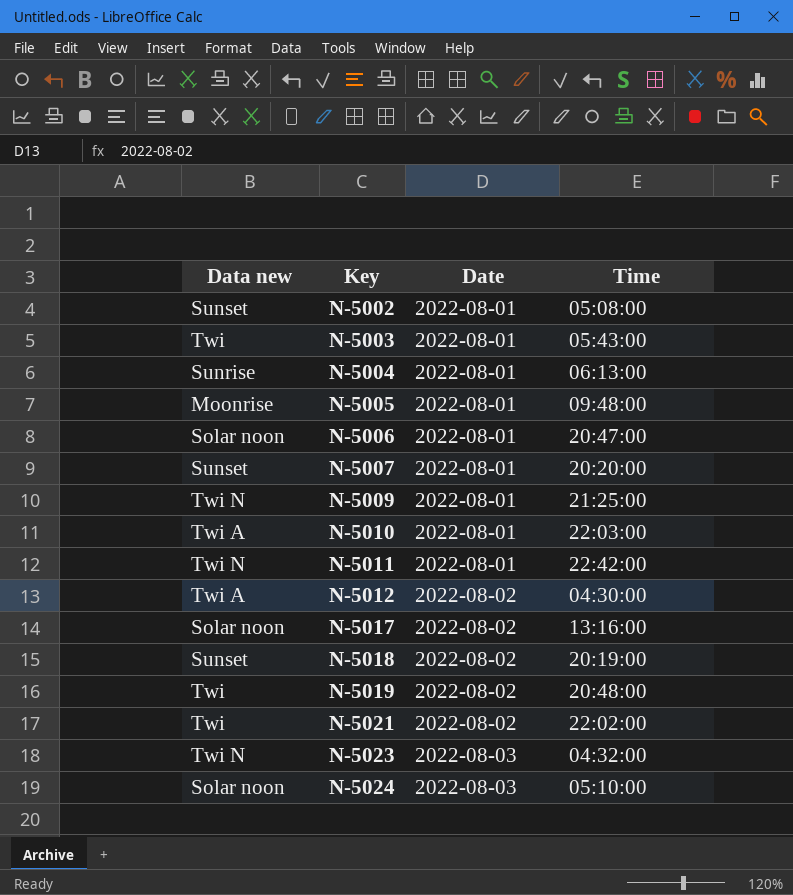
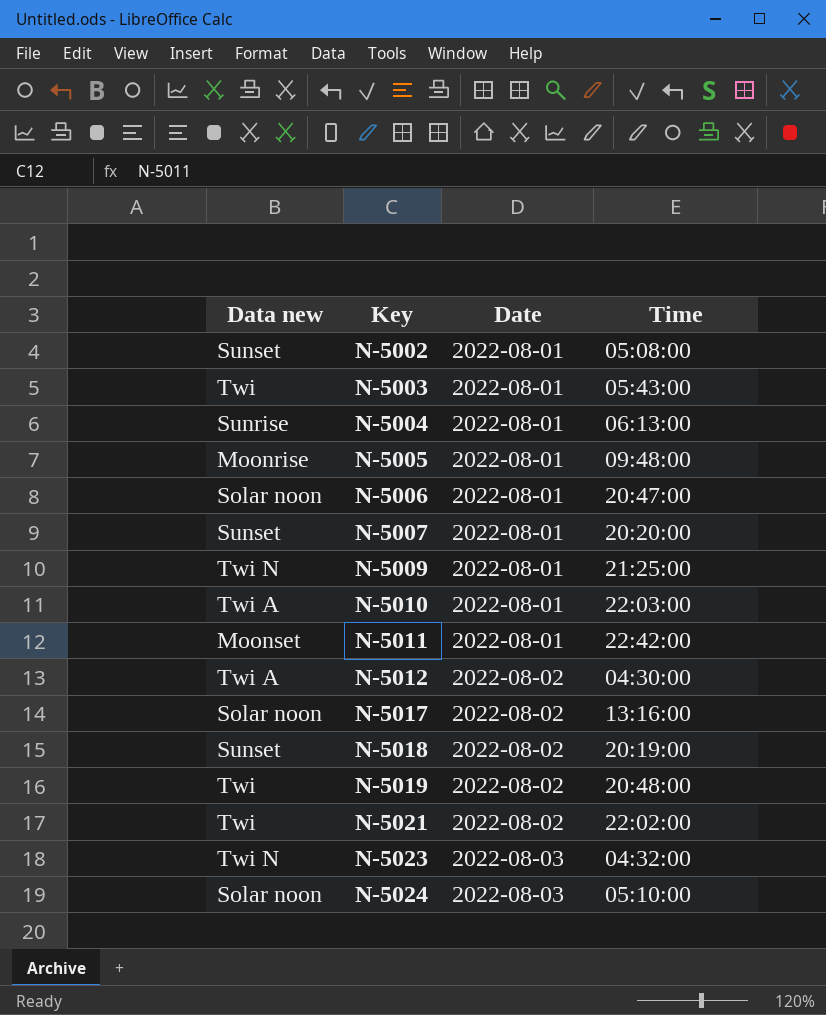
N-5011 | Data new: Twi N -> Moonset

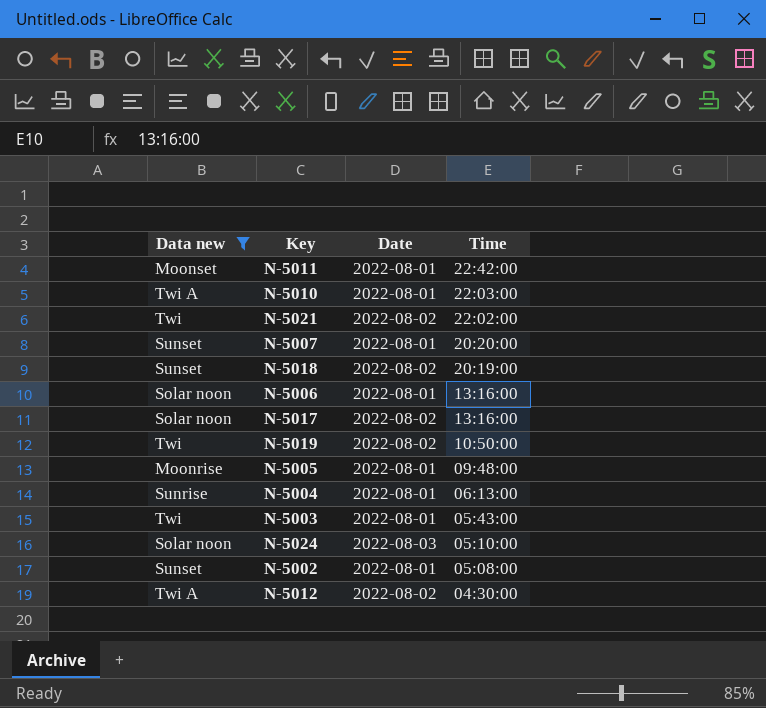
filter: none -> Data new != Twi N
row order: Key ascending -> Time descending
N-5006 | Time: 20:47:00 -> 13:16:00
N-5019 | Time: 20:48:00 -> 10:50:00

